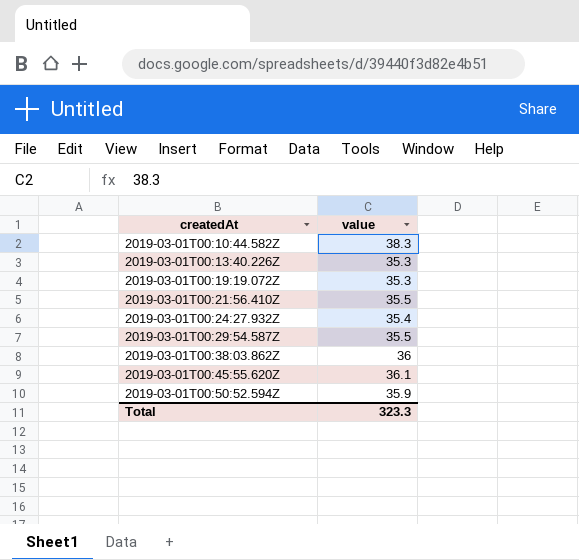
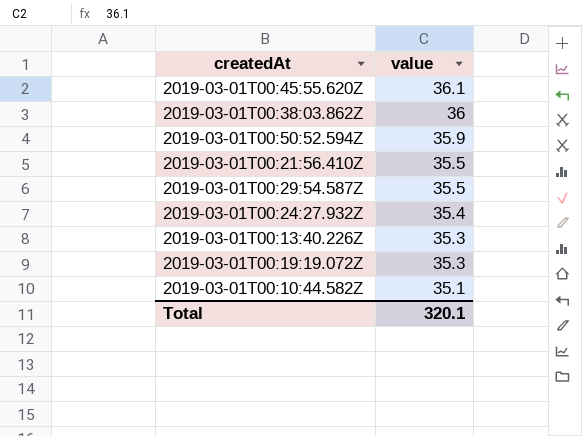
row order: createdAt ascending -> value descending
2019-03-01T00:10:44.582Z | value: 38.3 -> 35.1
Total | value: 323.3 -> 320.1

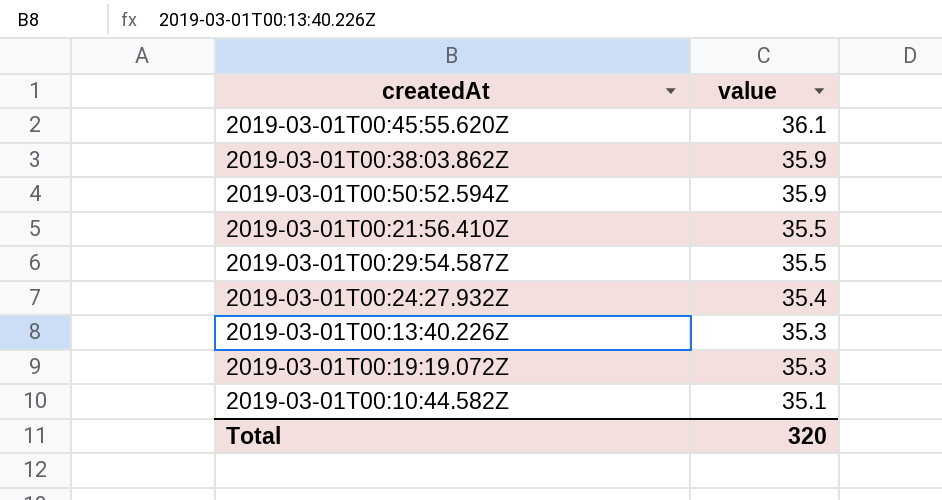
2019-03-01T00:38:03.862Z | value: 36 -> 35.9
Total | value: 320.1 -> 320

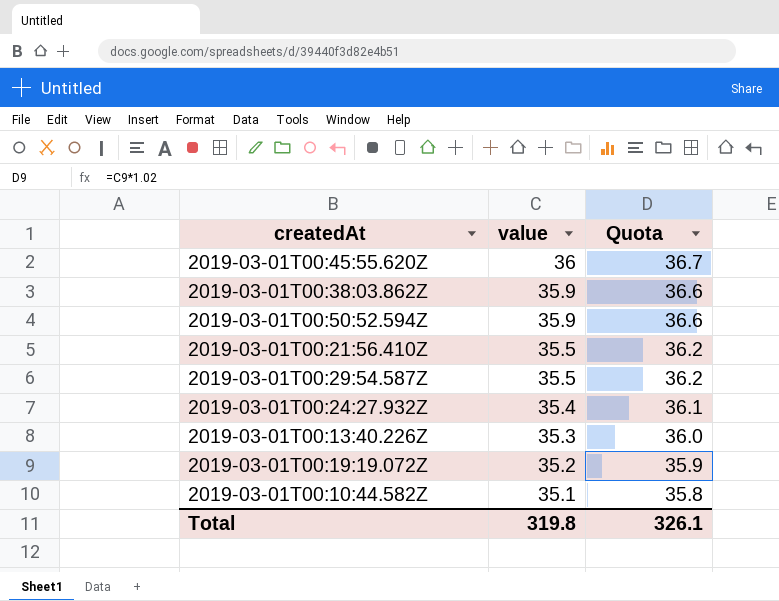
column Quota | formula: none -> [value] * 1.02
2019-03-01T00:45:55.620Z | value: 36.1 -> 36
2019-03-01T00:19:19.072Z | value: 35.3 -> 35.2
Total | value: 320 -> 319.8

